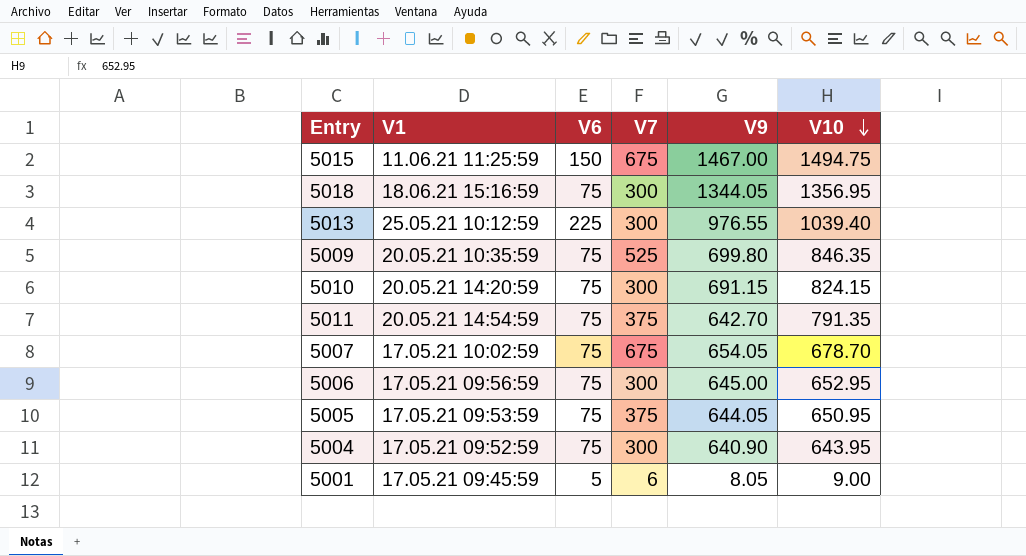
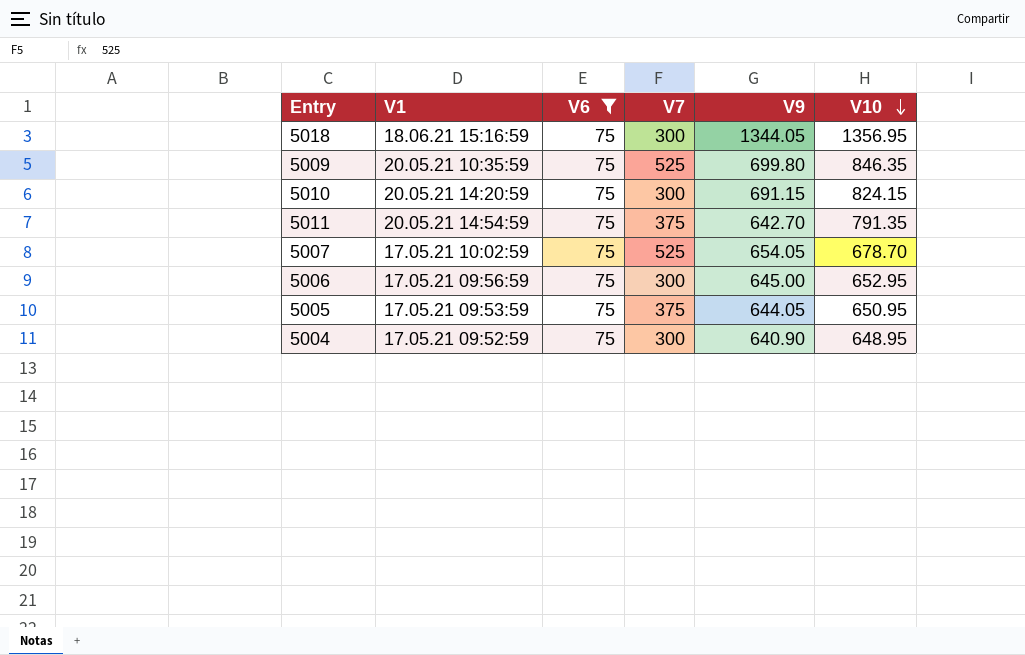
filter: none -> V6 = 75
5007 | V7: 675 -> 525
5004 | V10: 643.95 -> 648.95

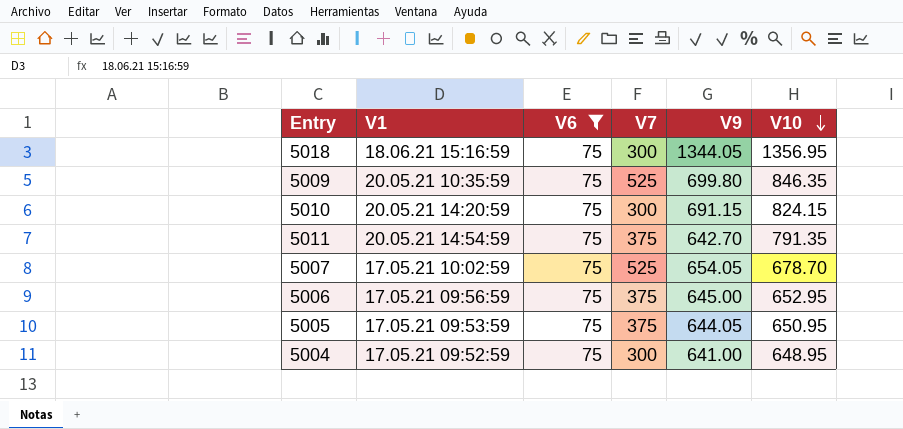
5006 | V7: 300 -> 375
5004 | V9: 640.90 -> 641.00

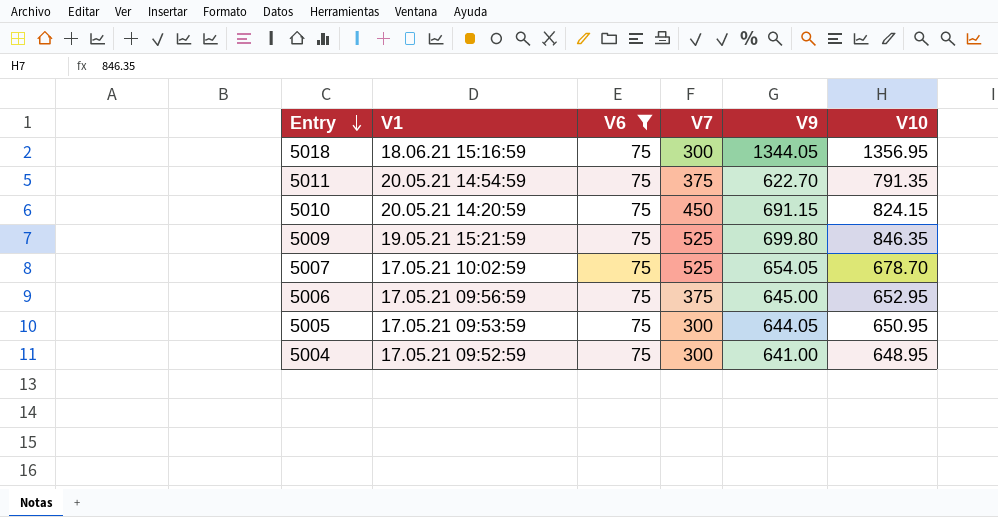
row order: V10 descending -> Entry descending
5011 | V9: 642.70 -> 622.70
5010 | V7: 300 -> 450
5009 | V1: 20.05.21 10:35:59 -> 19.05.21 15:21:59
5005 | V7: 375 -> 300

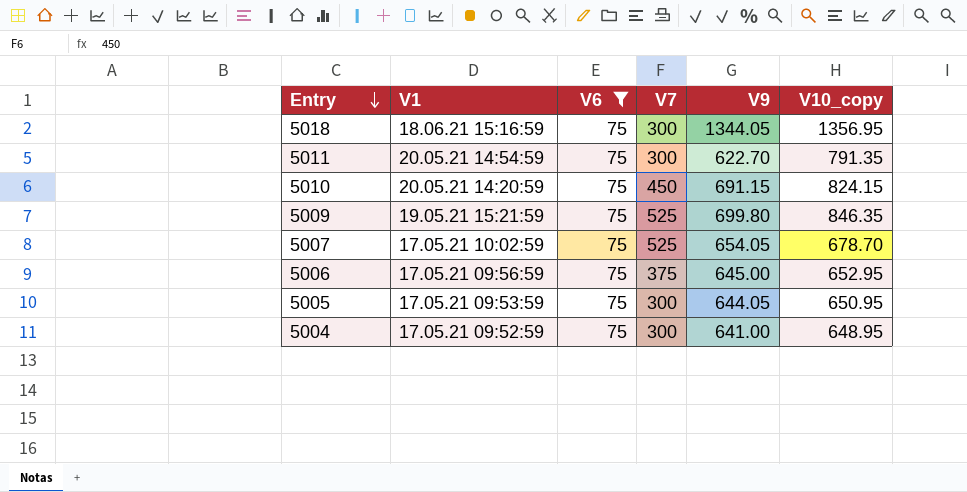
column name: V10 -> V10_copy
5011 | V7: 375 -> 300

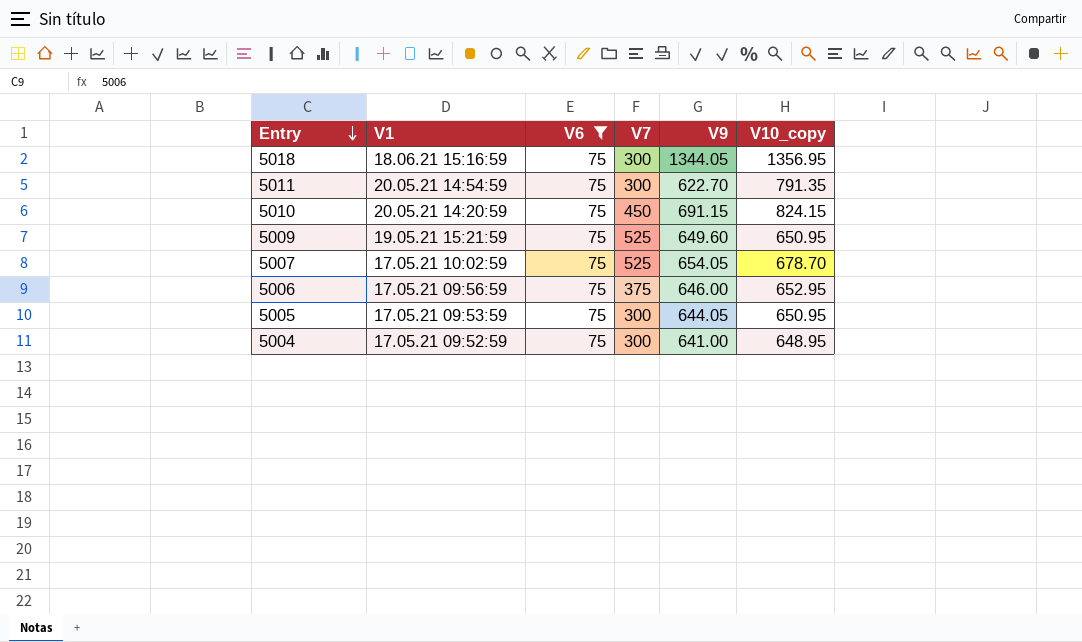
5009 | V9: 699.80 -> 649.60
5009 | V10_copy: 846.35 -> 650.95
5006 | V9: 645.00 -> 646.00

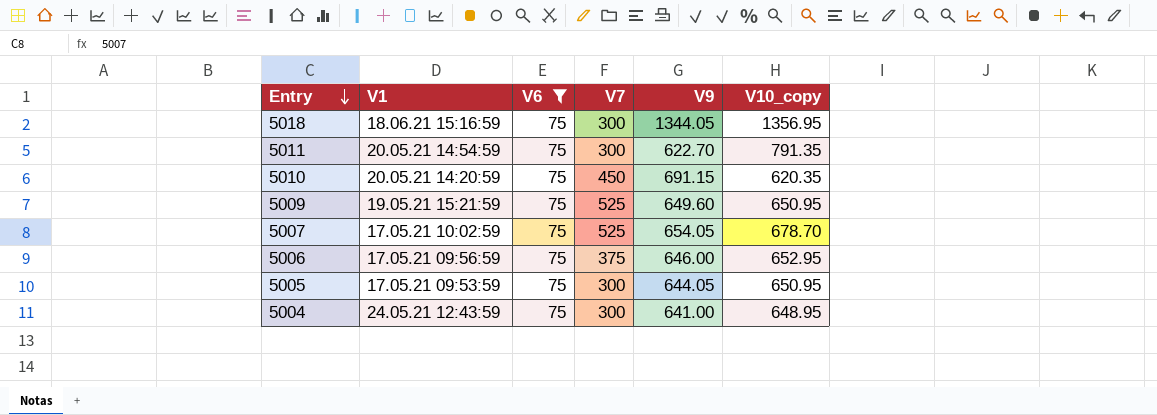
5010 | V10_copy: 824.15 -> 620.35
5004 | V1: 17.05.21 09:52:59 -> 24.05.21 12:43:59

